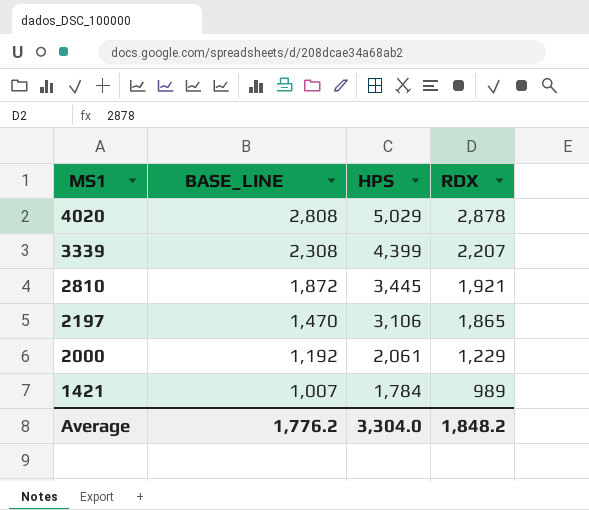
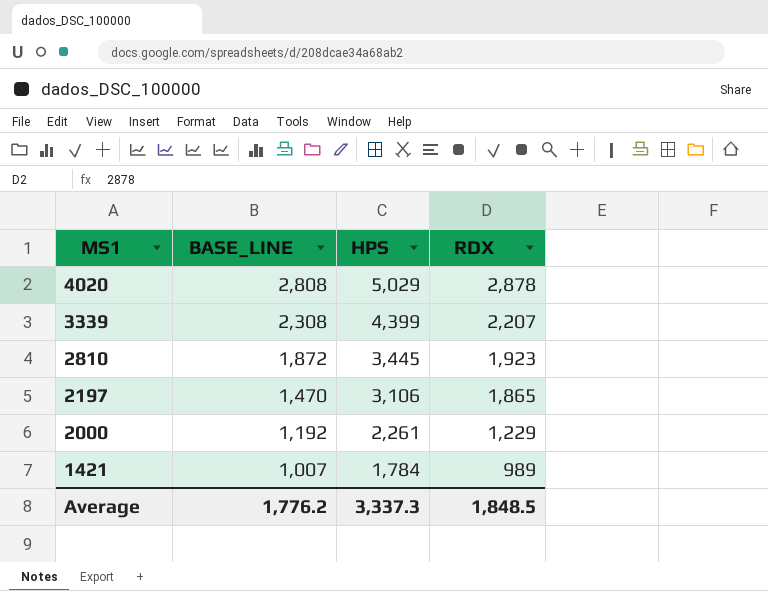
2810 | RDX: 1,921 -> 1,923
2000 | HPS: 2,061 -> 2,261
Average | HPS: 3,304.0 -> 3,337.3
Average | RDX: 1,848.2 -> 1,848.5

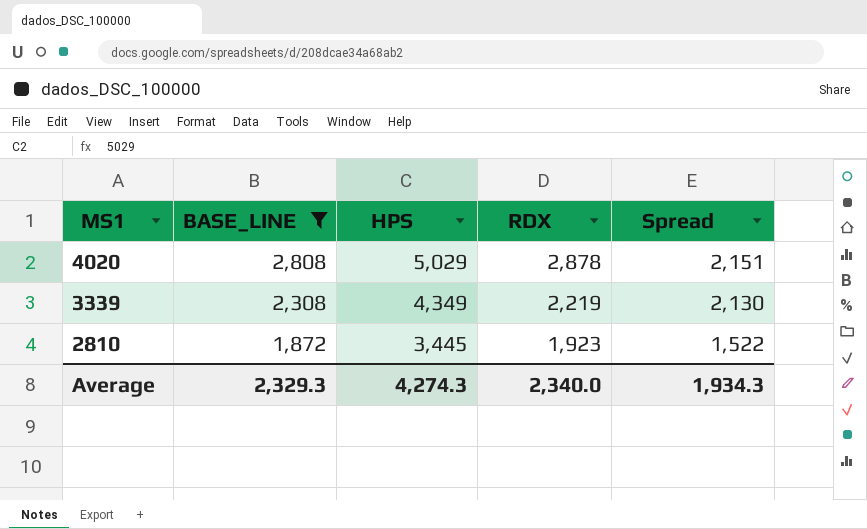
filter: none -> BASE_LINE >= 1,872
column Spread | formula: none -> [HPS] - [RDX]
3339 | HPS: 4,399 -> 4,349
3339 | RDX: 2,207 -> 2,219
Average | BASE_LINE: 1,776.2 -> 2,329.3
Average | HPS: 3,337.3 -> 4,274.3
Average | RDX: 1,848.5 -> 2,340.0

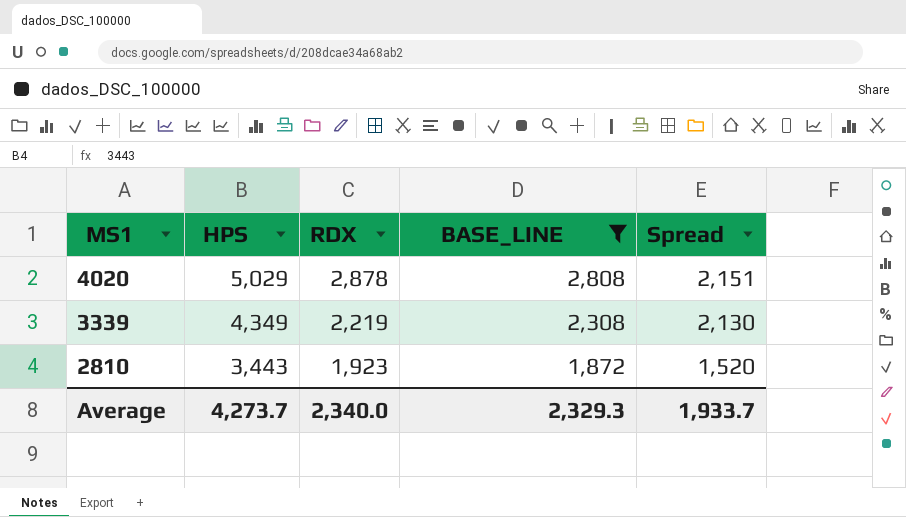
column BASE_LINE | position: 2 -> 4
2810 | HPS: 3,445 -> 3,443
2810 | Spread: 1,522 -> 1,520
Average | HPS: 4,274.3 -> 4,273.7
Average | Spread: 1,934.3 -> 1,933.7

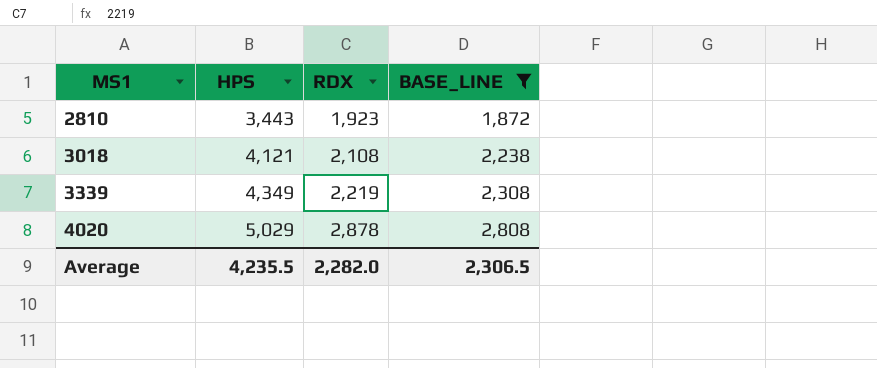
row order: MS1 descending -> MS1 ascending
column Spread | formula: [HPS] - [RDX] -> none
row 3018: none -> 4,121 | 2,108 | 2,238
Average | HPS: 4,273.7 -> 4,235.5
Average | RDX: 2,340.0 -> 2,282.0
Average | BASE_LINE: 2,329.3 -> 2,306.5

